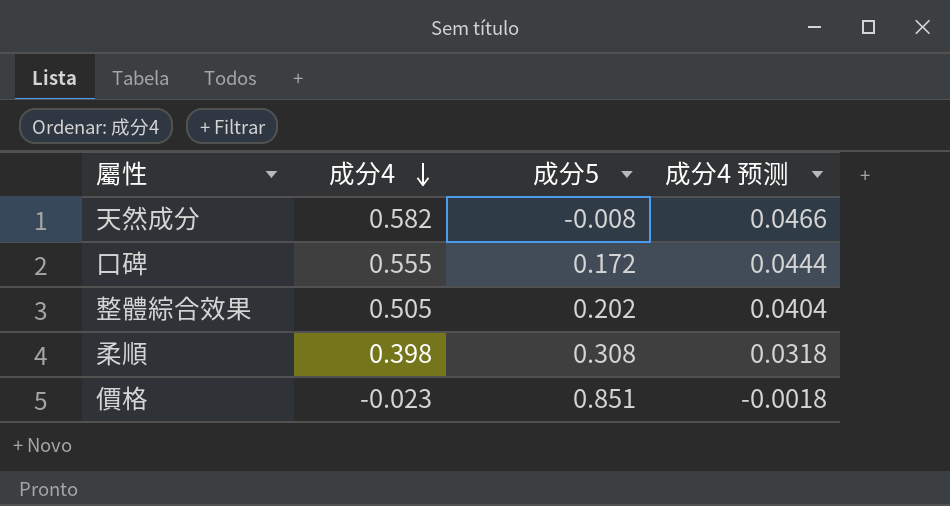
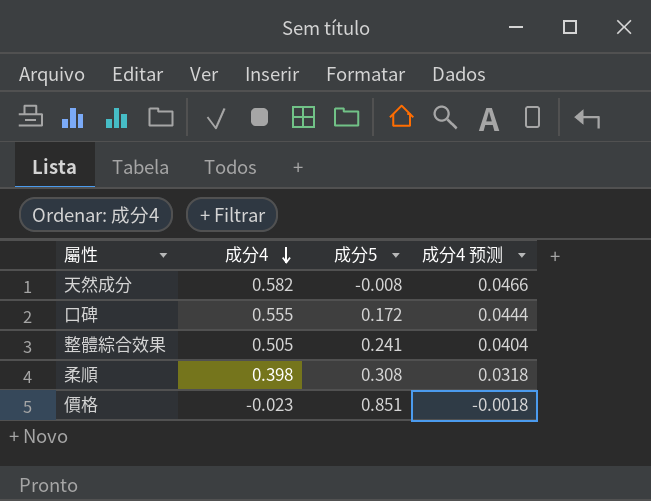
整體綜合效果 | 成分5: 0.202 -> 0.241

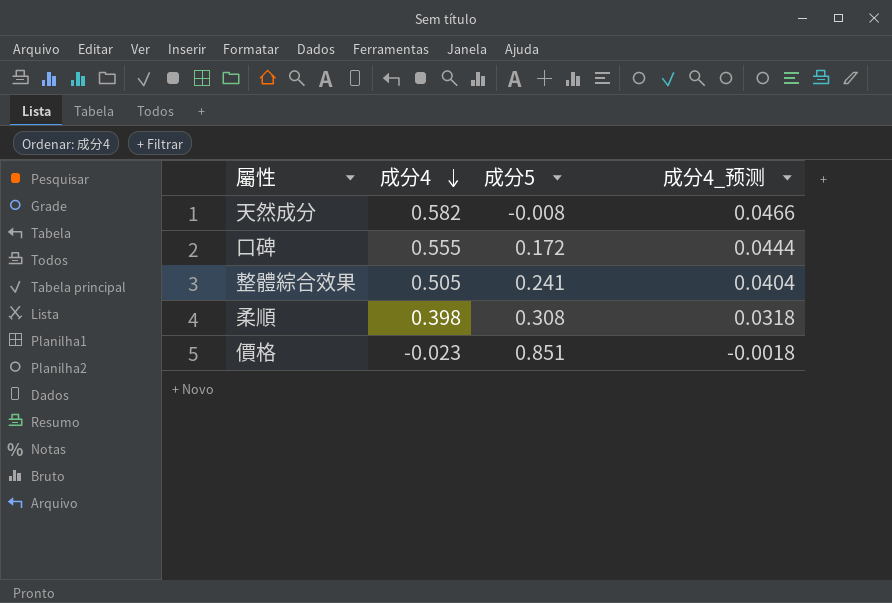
column name: 成分4 预测 -> 成分4_预测

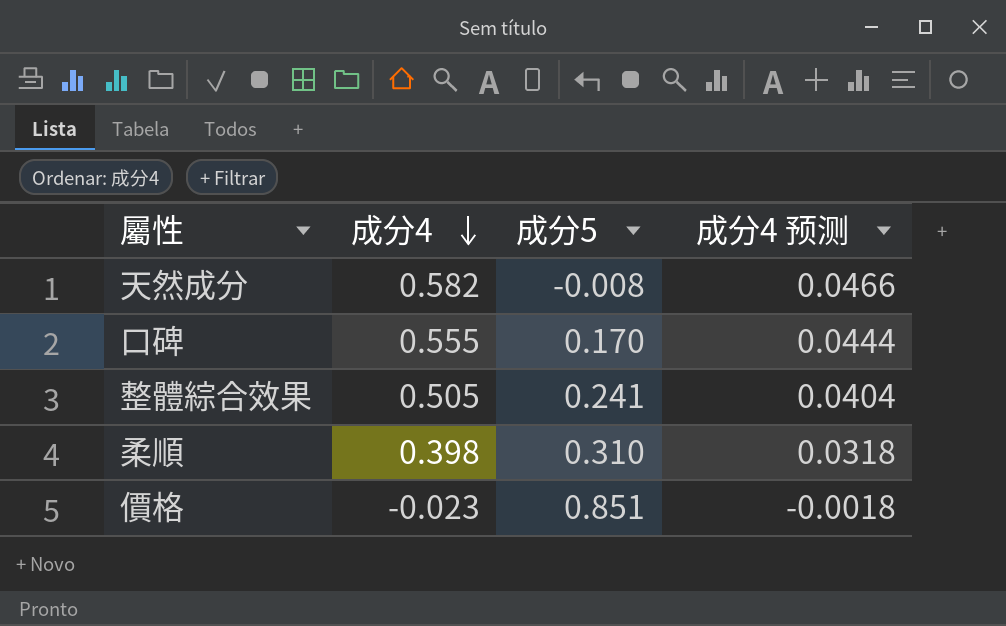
column name: 成分4_预测 -> 成分4 预测
口碑 | 成分5: 0.172 -> 0.170
柔順 | 成分5: 0.308 -> 0.310

